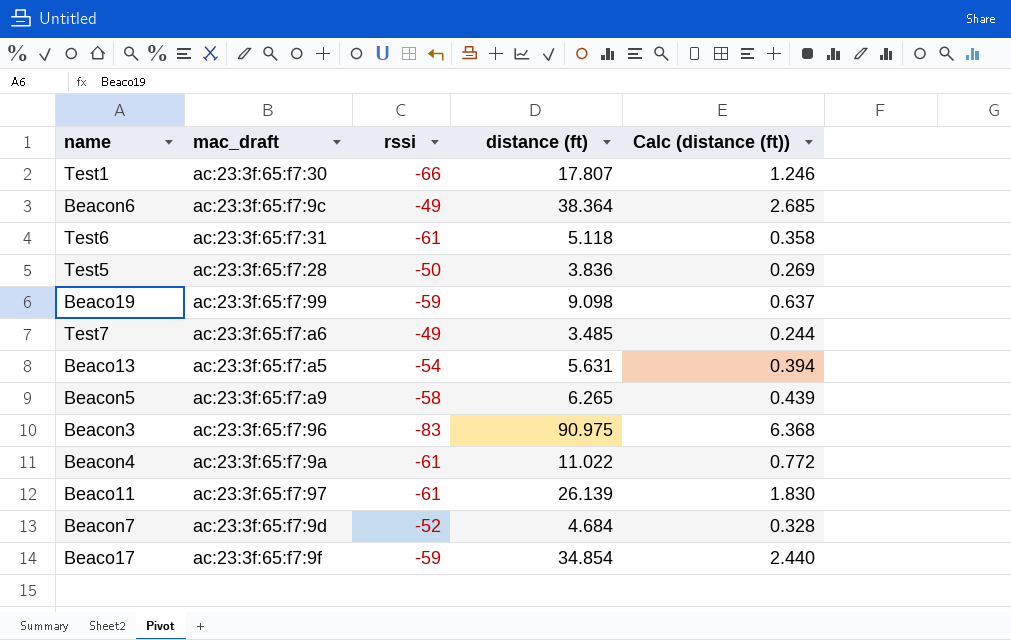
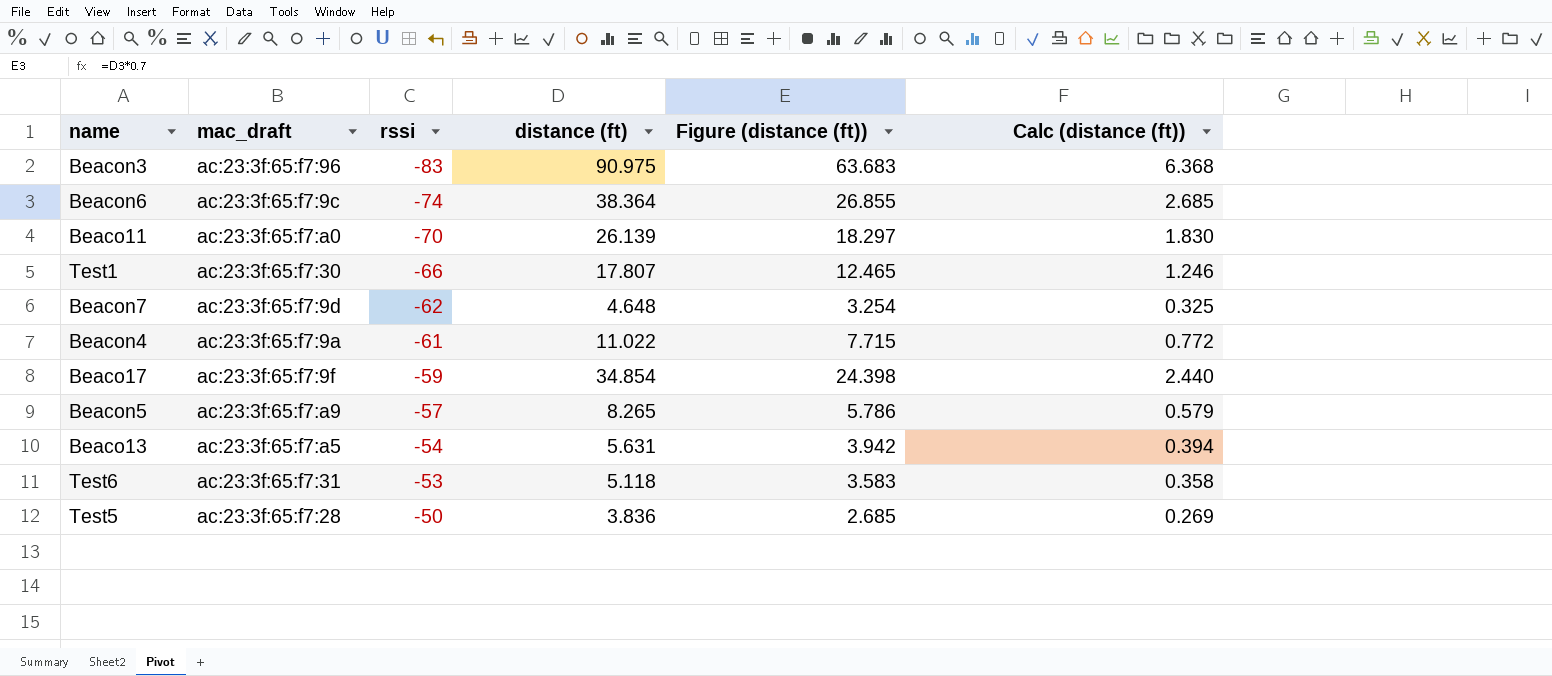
row order: none -> rssi ascending
column Figure (distance (ft)) | formula: none -> [distance (ft)] * 0.7
row Beaco19: ac:23:3f:65:f7:99 | -59 | 9.098 | 0.637 -> none
row Test7: ac:23:3f:65:f7:a6 | -49 | 3.485 | 0.244 -> none
Beacon6 | rssi: -49 -> -74
Beaco11 | mac_draft: ac:23:3f:65:f7:97 -> ac:23:3f:65:f7:a0
Beaco11 | rssi: -61 -> -70
Beacon7 | rssi: -52 -> -62
Beacon7 | distance (ft): 4.684 -> 4.648
Beacon7 | Calc (distance (ft)): 0.328 -> 0.325
Beacon5 | rssi: -58 -> -57
Beacon5 | distance (ft): 6.265 -> 8.265
Beacon5 | Calc (distance (ft)): 0.439 -> 0.579
Test6 | rssi: -61 -> -53

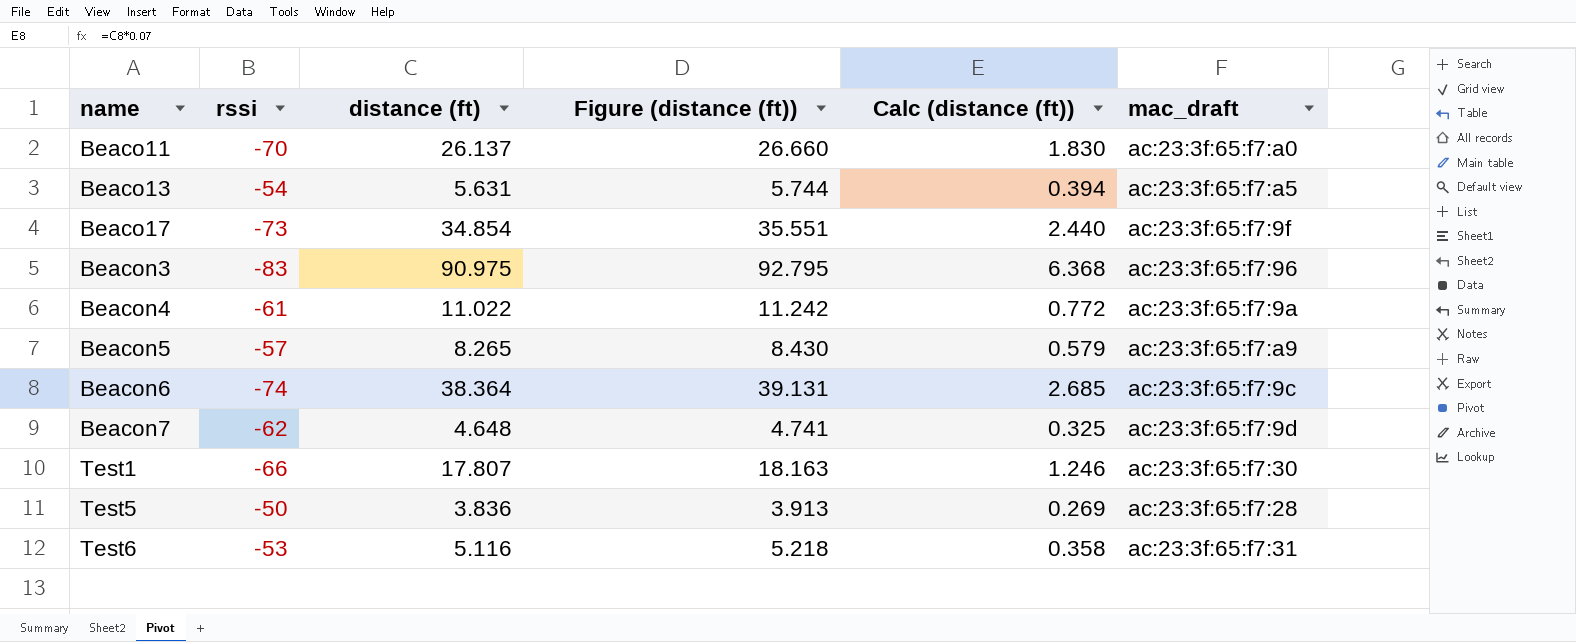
row order: rssi ascending -> name ascending
column Figure (distance (ft)) | formula: [distance (ft)] * 0.7 -> [distance (ft)] * 1.02
column mac_draft | position: 2 -> 6
Beaco11 | distance (ft): 26.139 -> 26.137
Beaco17 | rssi: -59 -> -73
Test6 | distance (ft): 5.118 -> 5.116

